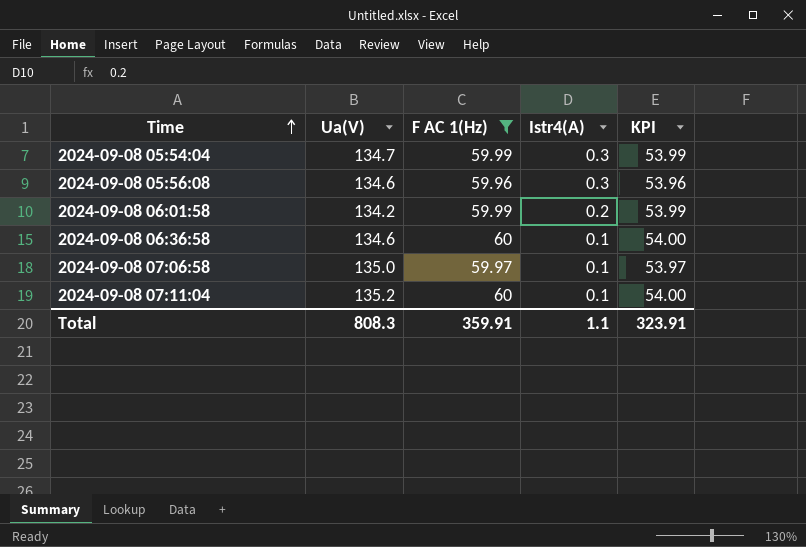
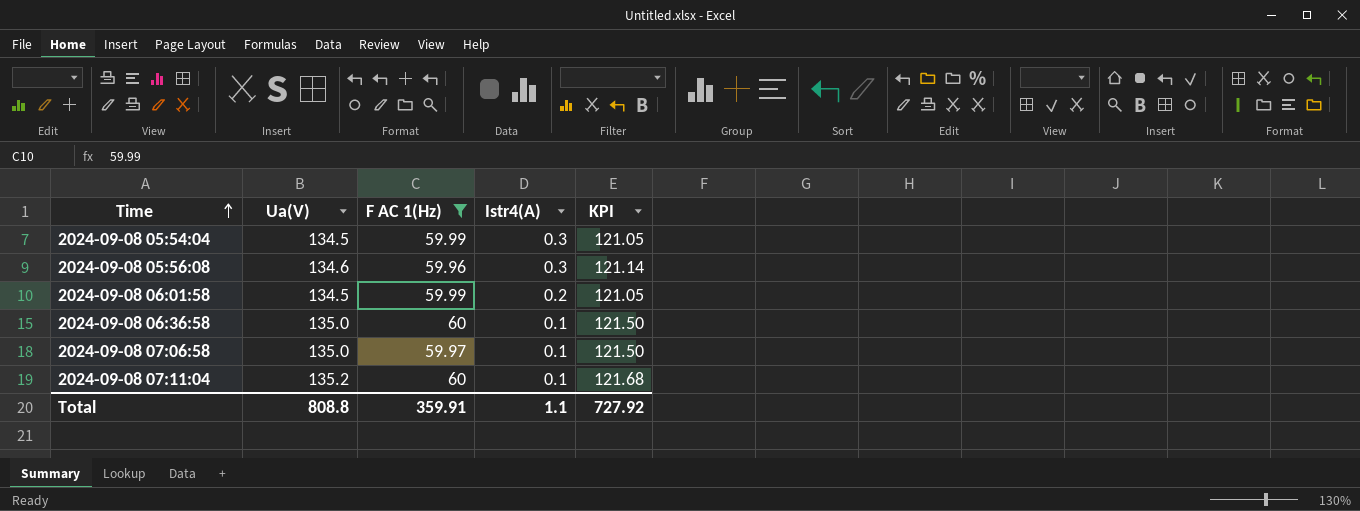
column KPI | formula: [F AC 1(Hz)] * 0.9 -> [Ua(V)] * 0.9
2024-09-08 05:54:04 | Ua(V): 134.7 -> 134.5
2024-09-08 06:01:58 | Ua(V): 134.2 -> 134.5
2024-09-08 06:36:58 | Ua(V): 134.6 -> 135.0
Total | Ua(V): 808.3 -> 808.8
Total | KPI: 323.91 -> 727.92

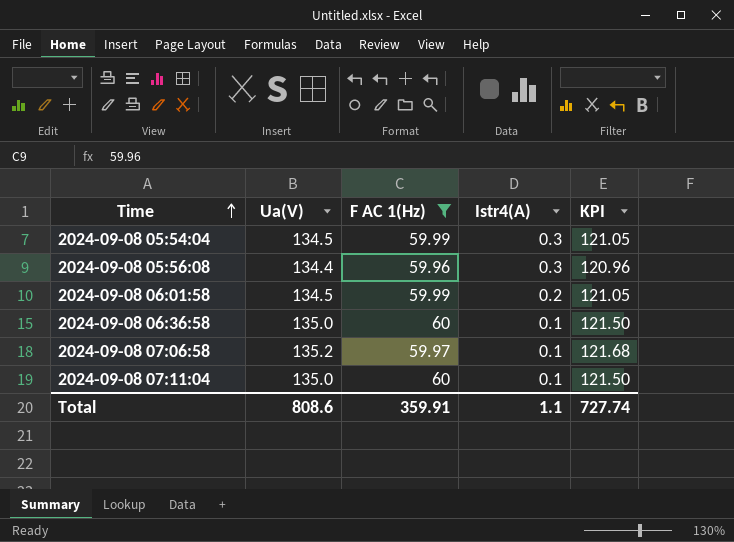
2024-09-08 05:56:08 | Ua(V): 134.6 -> 134.4
2024-09-08 05:56:08 | KPI: 121.14 -> 120.96
2024-09-08 07:06:58 | Ua(V): 135.0 -> 135.2
2024-09-08 07:06:58 | KPI: 121.50 -> 121.68
2024-09-08 07:11:04 | Ua(V): 135.2 -> 135.0
2024-09-08 07:11:04 | KPI: 121.68 -> 121.50
Total | Ua(V): 808.8 -> 808.6
Total | KPI: 727.92 -> 727.74

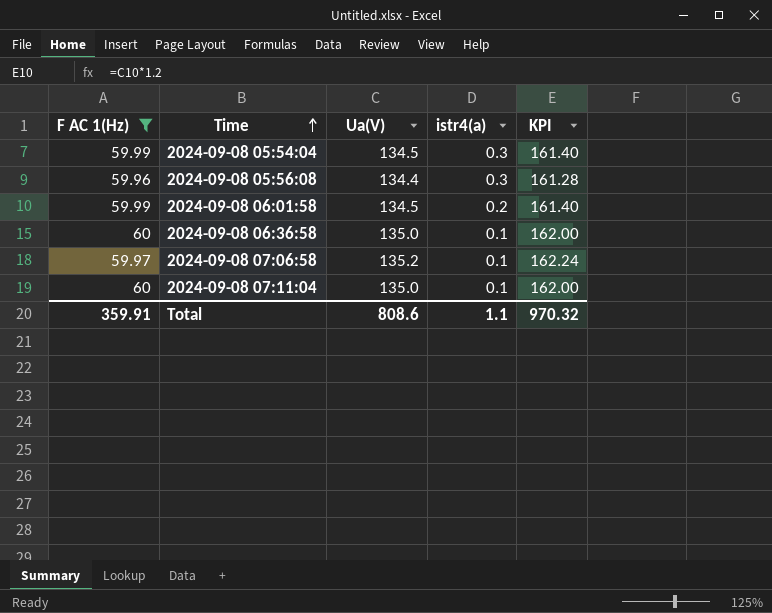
column F AC 1(Hz) | position: 3 -> 1
column name: Istr4(A) -> istr4(a)
column KPI | formula: [Ua(V)] * 0.9 -> [Ua(V)] * 1.2
Total | KPI: 727.74 -> 970.32

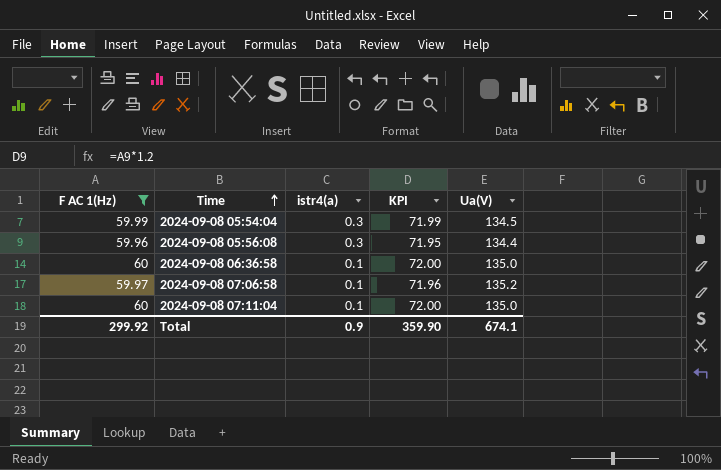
column KPI | formula: [Ua(V)] * 1.2 -> [F AC 1(Hz)] * 1.2
column Ua(V) | position: 3 -> 5
row 2024-09-08 06:01:58: 59.99 | 134.5 | 0.2 | 161.40 -> none
Total | F AC 1(Hz): 359.91 -> 299.92
Total | istr4(a): 1.1 -> 0.9
Total | KPI: 970.32 -> 359.90
Total | Ua(V): 808.6 -> 674.1

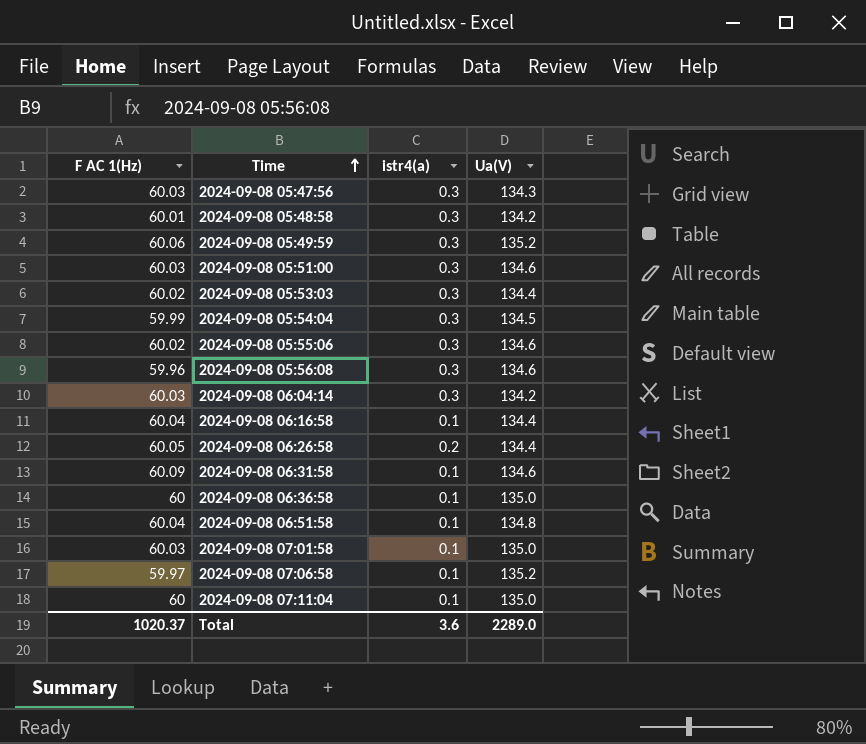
filter: F AC 1(Hz) <= 60 -> none
column KPI | formula: [F AC 1(Hz)] * 1.2 -> none
2024-09-08 05:56:08 | Ua(V): 134.4 -> 134.6
Total | F AC 1(Hz): 299.92 -> 1020.37
Total | istr4(a): 0.9 -> 3.6
Total | Ua(V): 674.1 -> 2289.0

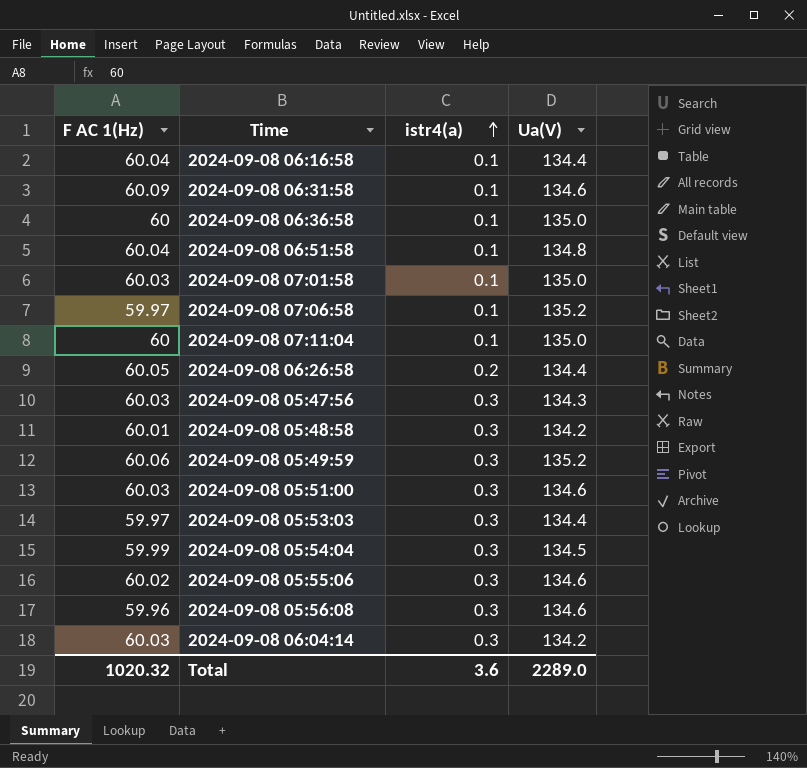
row order: Time ascending -> istr4(a) ascending
2024-09-08 05:53:03 | F AC 1(Hz): 60.02 -> 59.97
Total | F AC 1(Hz): 1020.37 -> 1020.32

